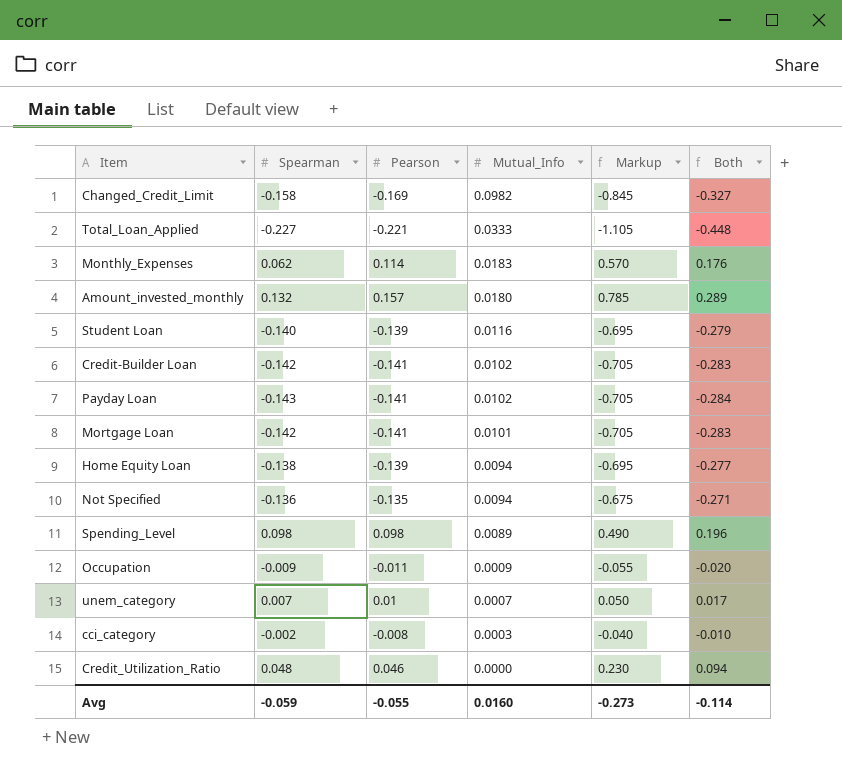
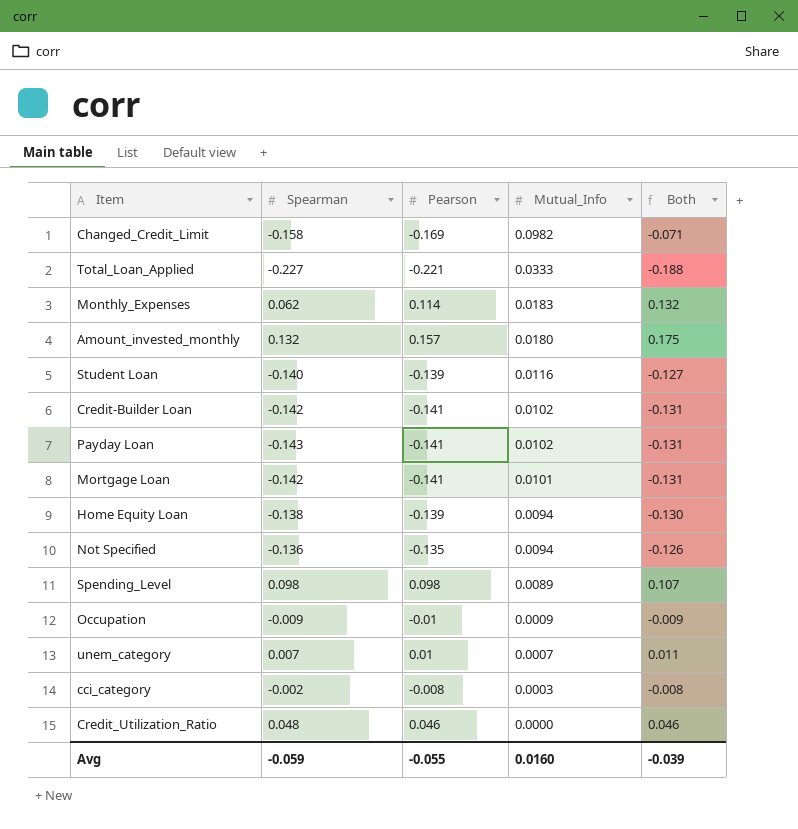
column Markup | formula: [Pearson] * 5 -> none
column Both | formula: [Spearman] + [Pearson] -> [Pearson] + [Mutual_Info]
Occupation | Pearson: -0.011 -> -0.01
Avg | Both: -0.114 -> -0.039

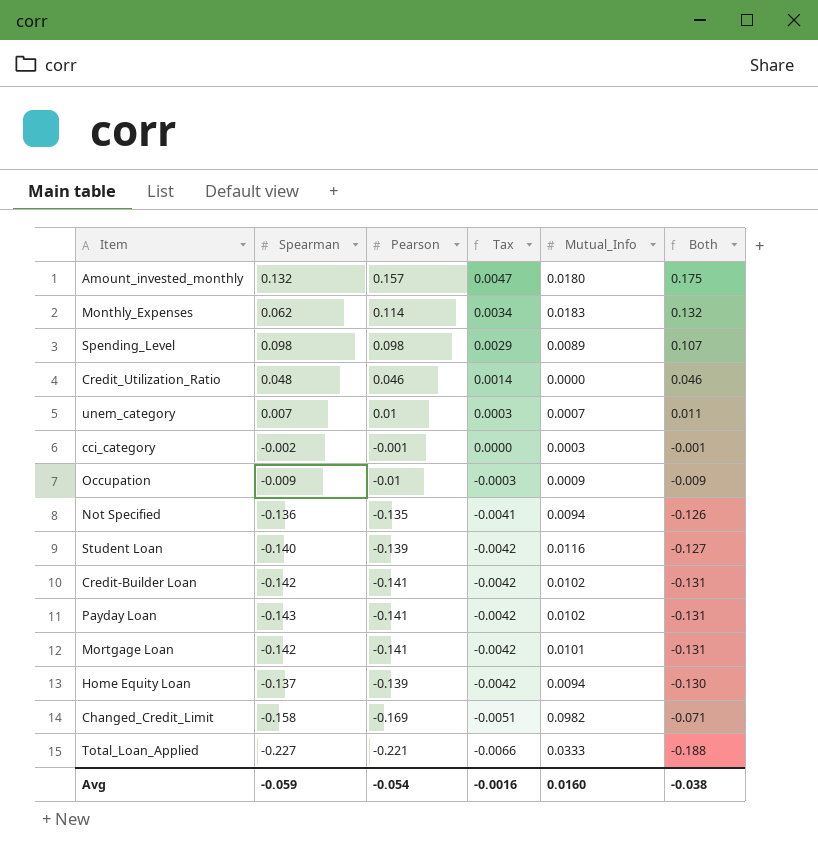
row order: Mutual_Info descending -> Tax descending
column Tax | formula: none -> [Pearson] * 0.03
cci_category | Pearson: -0.008 -> -0.001
cci_category | Both: -0.008 -> -0.001
Home Equity Loan | Spearman: -0.138 -> -0.137
Avg | Pearson: -0.055 -> -0.054
Avg | Both: -0.039 -> -0.038

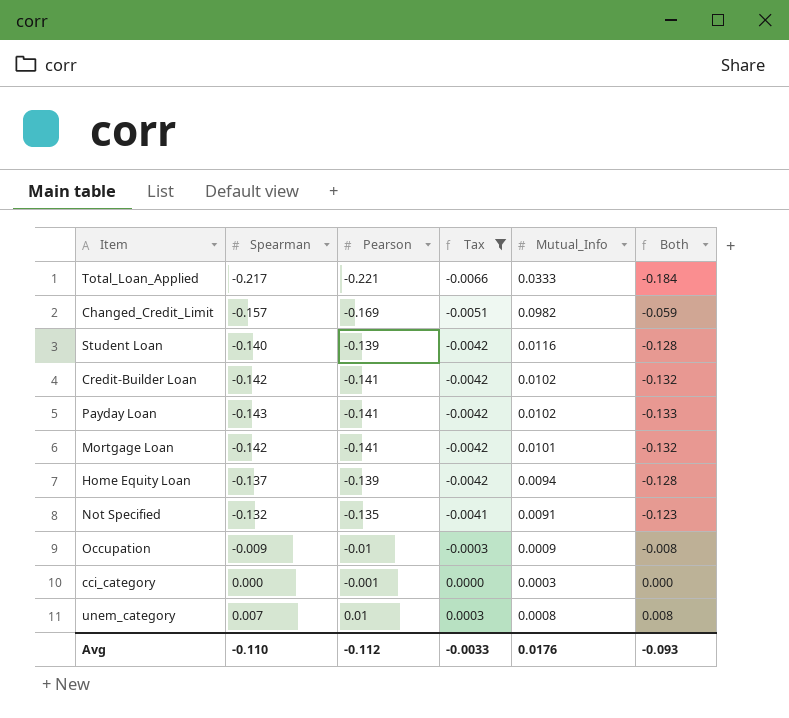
filter: none -> Tax <= 0.0003
row order: Tax descending -> Tax ascending
column Both | formula: [Pearson] + [Mutual_Info] -> [Spearman] + [Mutual_Info]
Total_Loan_Applied | Spearman: -0.227 -> -0.217
Changed_Credit_Limit | Spearman: -0.158 -> -0.157
Not Specified | Spearman: -0.136 -> -0.132
Not Specified | Mutual_Info: 0.0094 -> 0.0091
cci_category | Spearman: -0.002 -> 0.000
unem_category | Mutual_Info: 0.0007 -> 0.0008
Avg | Spearman: -0.059 -> -0.110
Avg | Pearson: -0.054 -> -0.112
Avg | Tax: -0.0016 -> -0.0033
Avg | Mutual_Info: 0.0160 -> 0.0176
Avg | Both: -0.038 -> -0.093

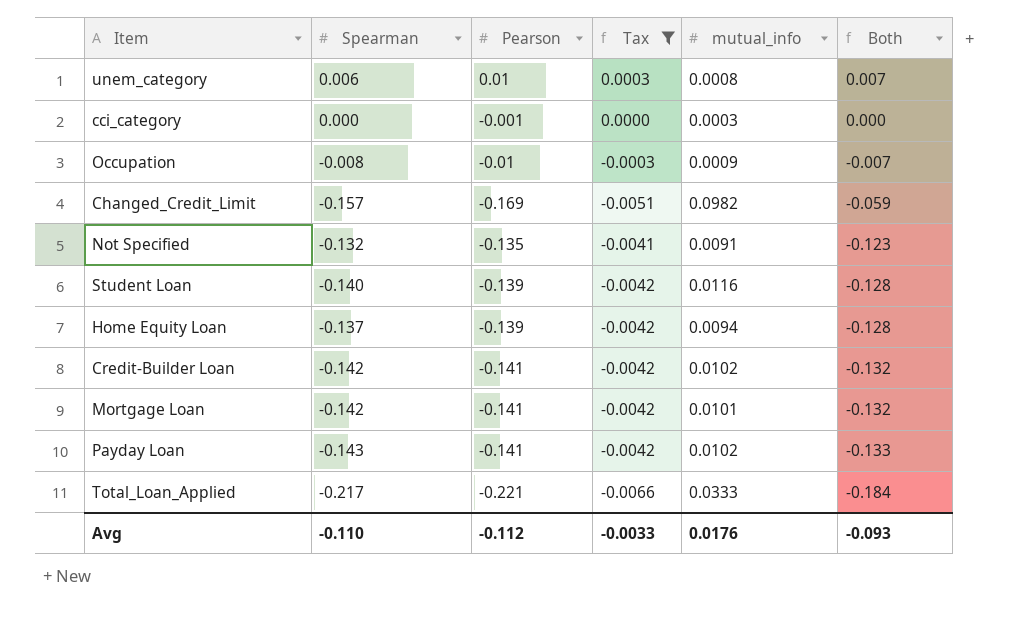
row order: Tax ascending -> Both descending
column name: Mutual_Info -> mutual_info
unem_category | Spearman: 0.007 -> 0.006
unem_category | Both: 0.008 -> 0.007
Occupation | Spearman: -0.009 -> -0.008
Occupation | Both: -0.008 -> -0.007

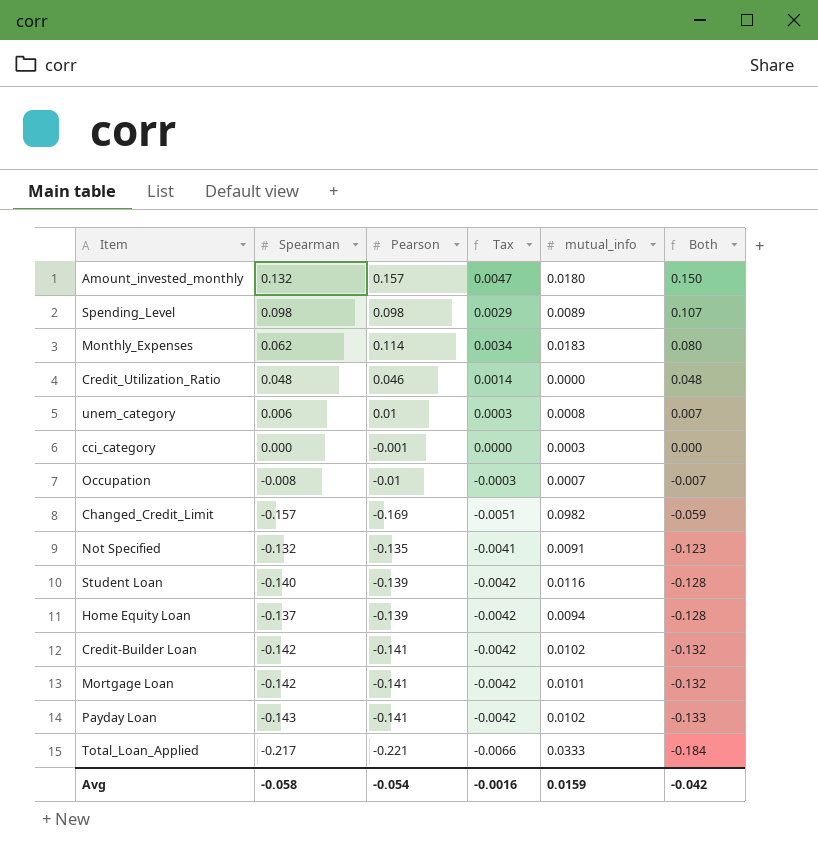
filter: Tax <= 0.0003 -> none
Occupation | mutual_info: 0.0009 -> 0.0007
Avg | Spearman: -0.110 -> -0.058
Avg | Pearson: -0.112 -> -0.054
Avg | Tax: -0.0033 -> -0.0016
Avg | mutual_info: 0.0176 -> 0.0159
Avg | Both: -0.093 -> -0.042

